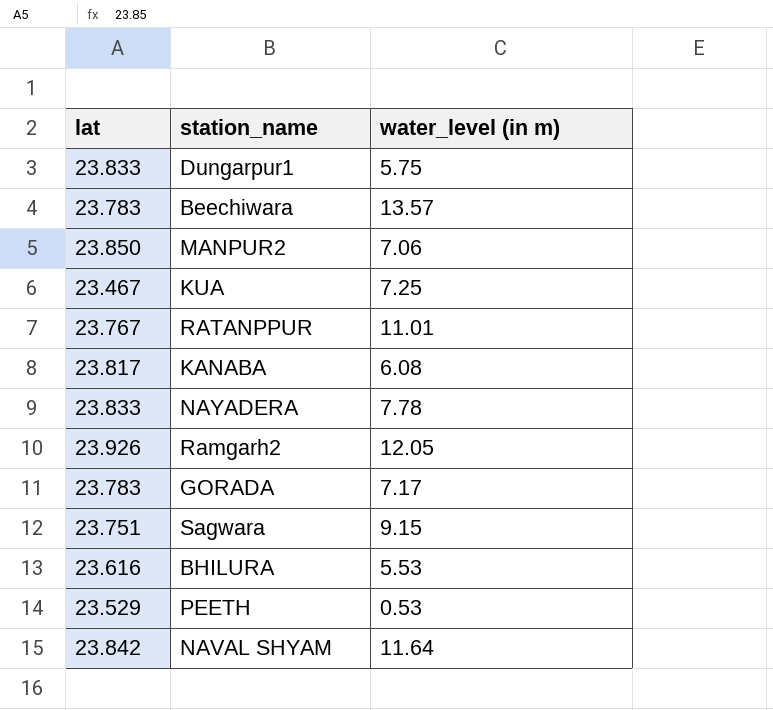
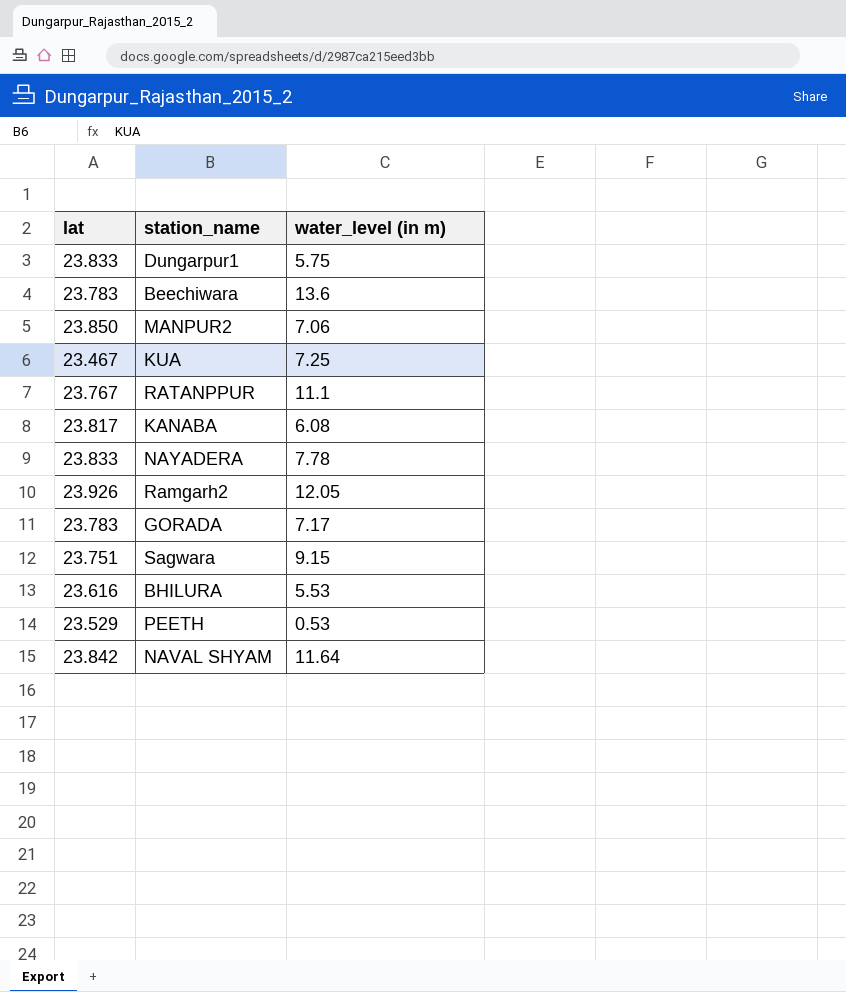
Beechiwara | water_level (in m): 13.57 -> 13.6
RATANPPUR | water_level (in m): 11.01 -> 11.1

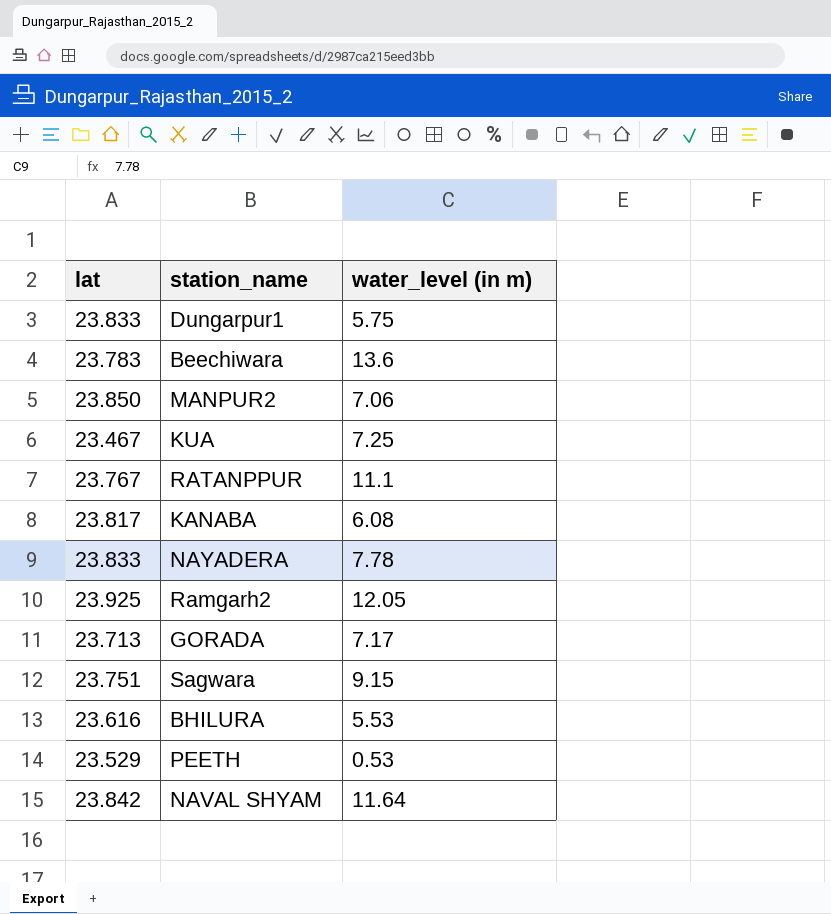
Ramgarh2 | lat: 23.926 -> 23.925
GORADA | lat: 23.783 -> 23.713

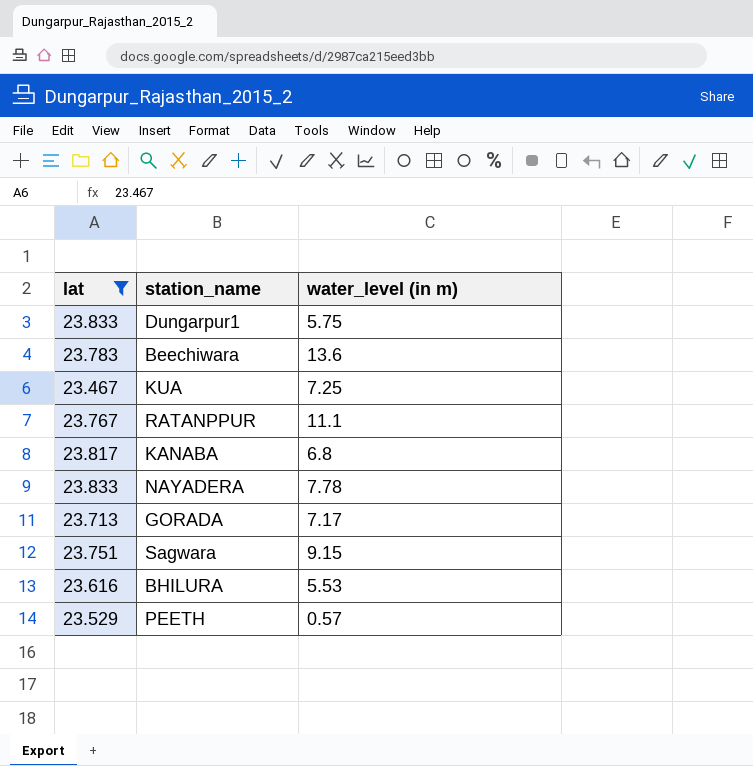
filter: none -> lat <= 23.833
KANABA | water_level (in m): 6.08 -> 6.8
PEETH | water_level (in m): 0.53 -> 0.57

